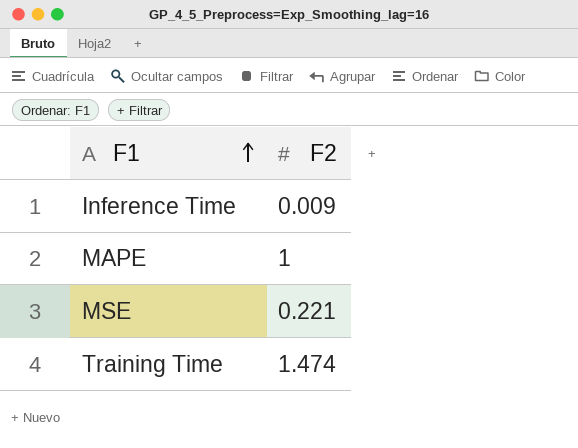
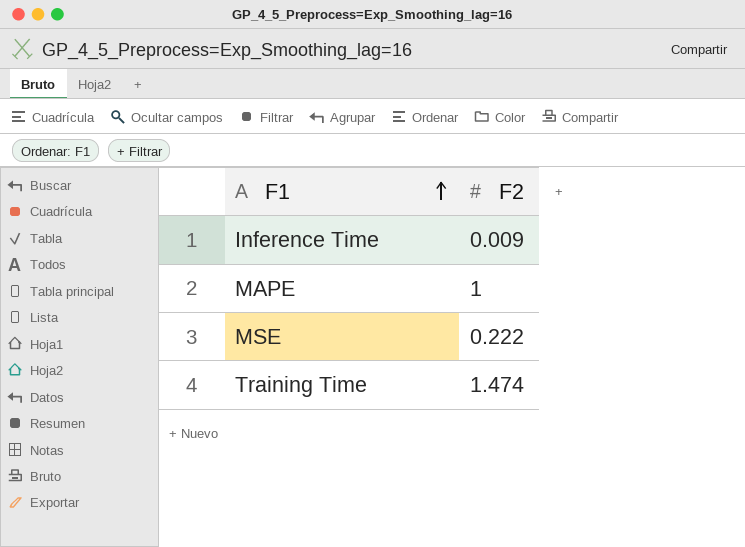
MSE | F2: 0.221 -> 0.222

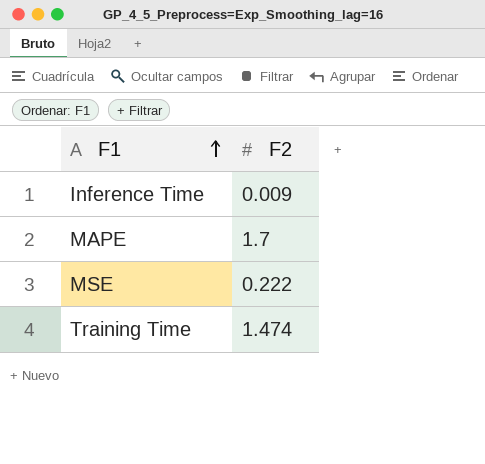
MAPE | F2: 1 -> 1.7

